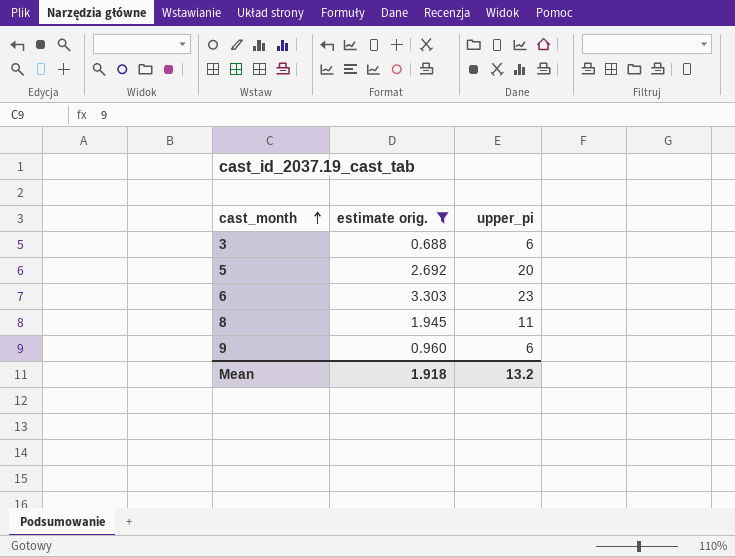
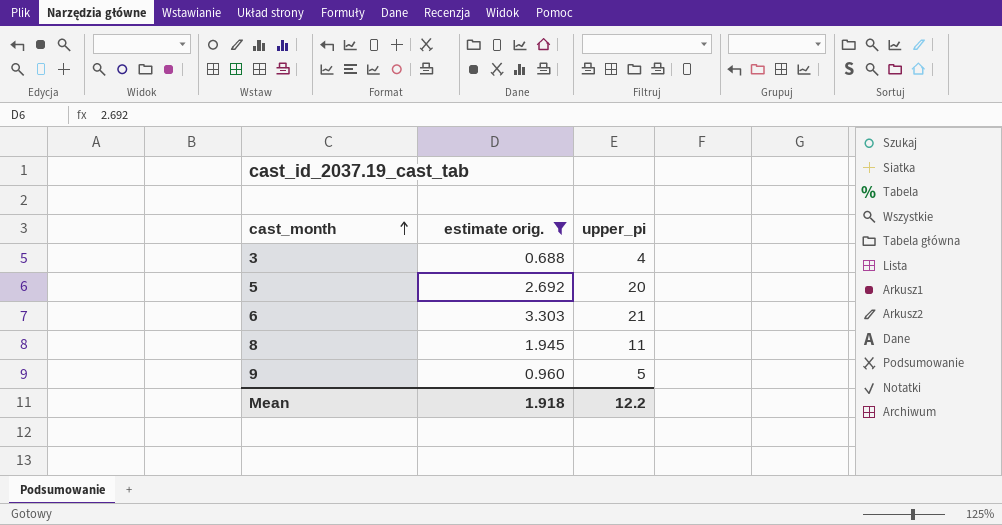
3 | upper_pi: 6 -> 4
6 | upper_pi: 23 -> 21
9 | upper_pi: 6 -> 5
Mean | upper_pi: 13.2 -> 12.2

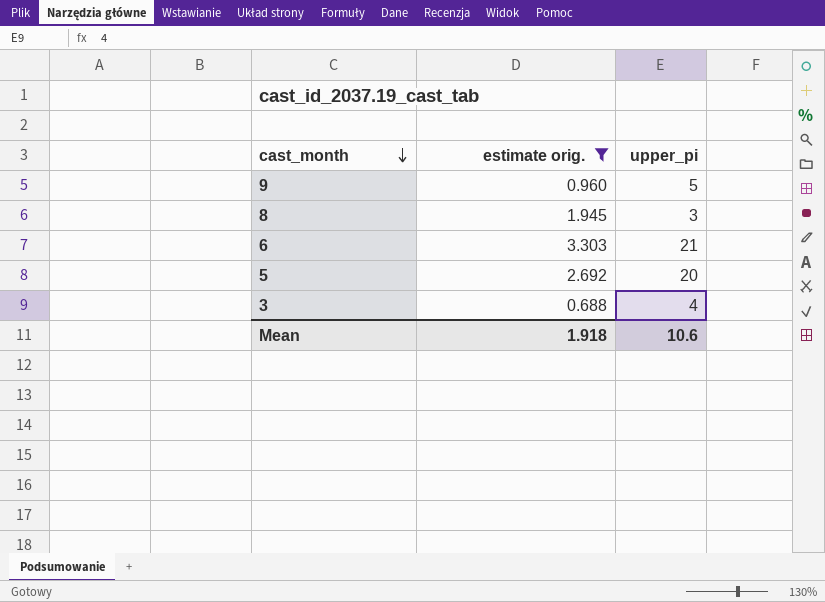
row order: cast_month ascending -> cast_month descending
8 | upper_pi: 11 -> 3
Mean | upper_pi: 12.2 -> 10.6

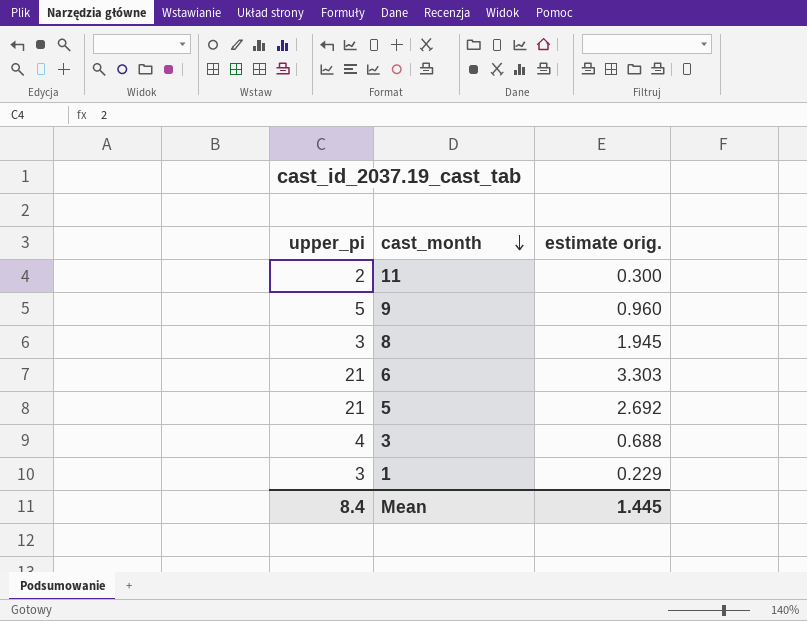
filter: estimate orig. >= 0.688 -> none
column upper_pi | position: 3 -> 1
5 | upper_pi: 20 -> 21
Mean | upper_pi: 10.6 -> 8.4
Mean | estimate orig.: 1.918 -> 1.445

